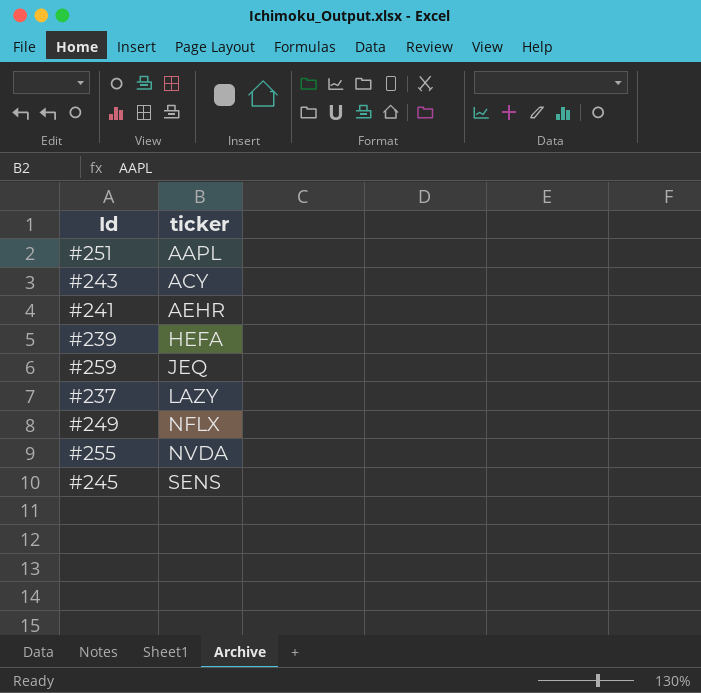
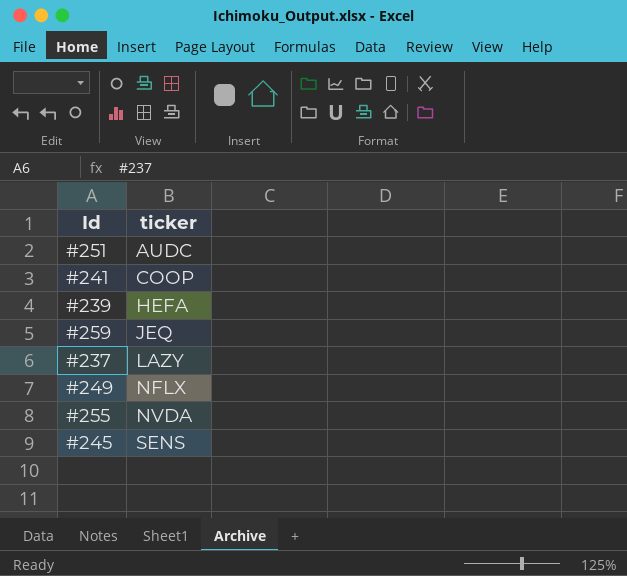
row #243: ACY -> none
#251 | ticker: AAPL -> AUDC
#241 | ticker: AEHR -> COOP

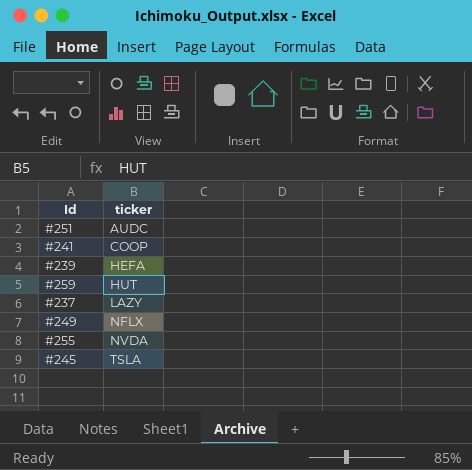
#259 | ticker: JEQ -> HUT
#245 | ticker: SENS -> TSLA

